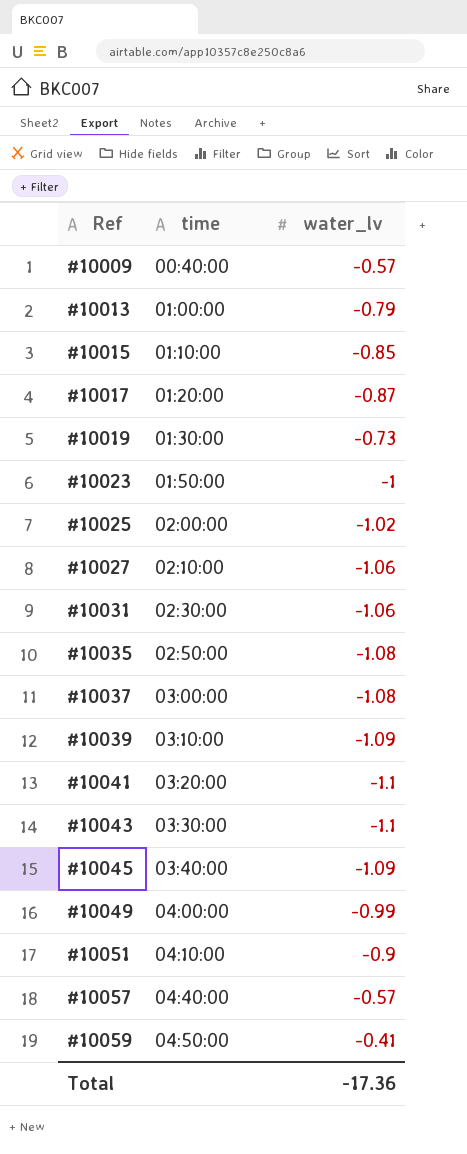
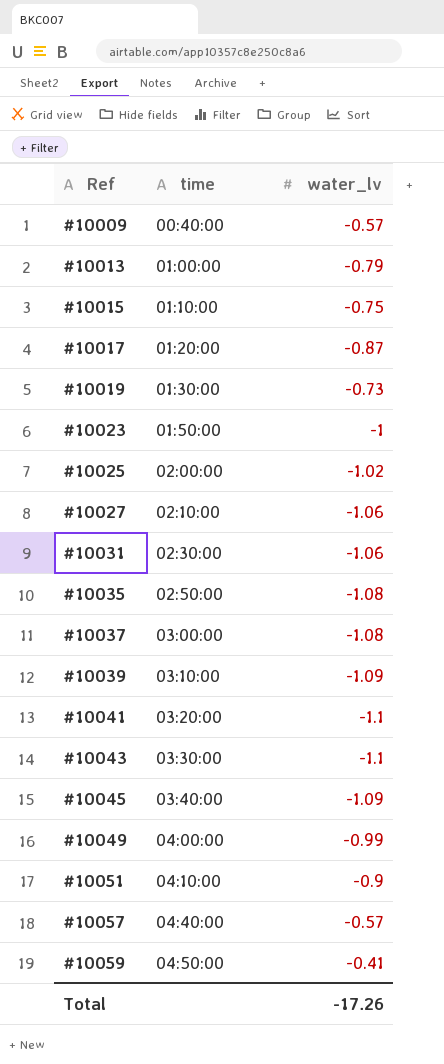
#10015 | water_lv: -0.85 -> -0.75
Total | water_lv: -17.36 -> -17.26

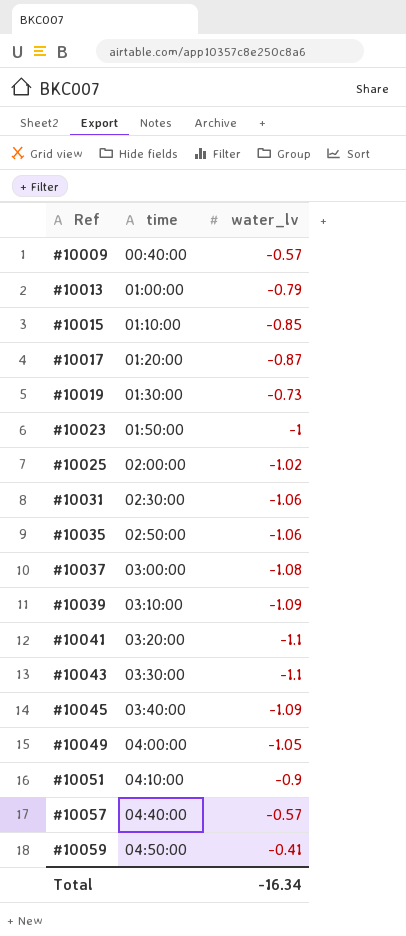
row #10027: 02:10:00 | -1.06 -> none
#10015 | water_lv: -0.75 -> -0.85
#10035 | water_lv: -1.08 -> -1.06
#10049 | water_lv: -0.99 -> -1.05
Total | water_lv: -17.26 -> -16.34

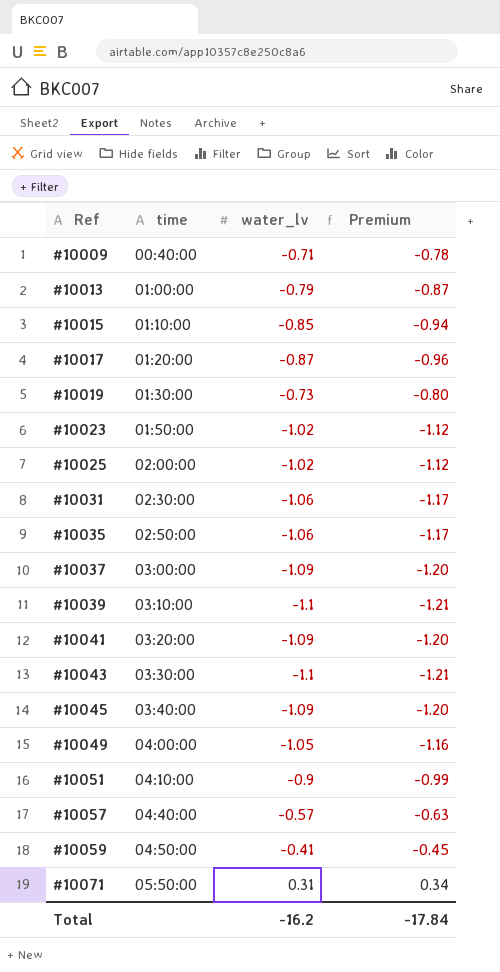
column Premium | formula: none -> [water_lv] * 1.1
#10009 | water_lv: -0.57 -> -0.71
#10023 | water_lv: -1 -> -1.02
#10037 | water_lv: -1.08 -> -1.09
#10039 | water_lv: -1.09 -> -1.1
#10041 | water_lv: -1.1 -> -1.09
row #10071: none -> 05:50:00 | 0.31 | 0.34
Total | water_lv: -16.34 -> -16.2

